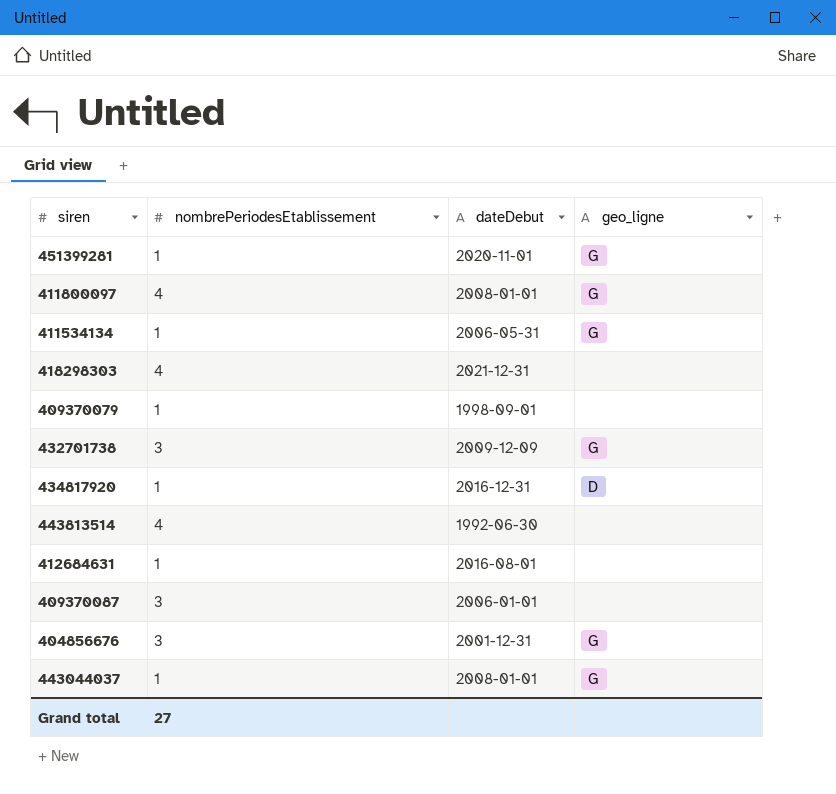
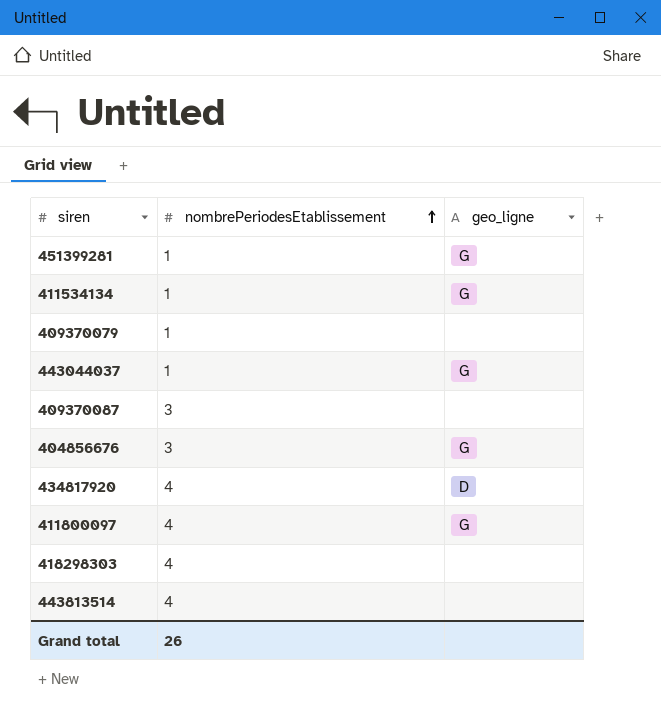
row order: none -> nombrePeriodesEtablissement ascending
column dateDebut | position: 3 -> none
row 432701738: 3 | 2009-12-09 | G -> none
row 412684631: 1 | 2016-08-01 | none -> none
434817920 | nombrePeriodesEtablissement: 1 -> 4
Grand total | nombrePeriodesEtablissement: 27 -> 26

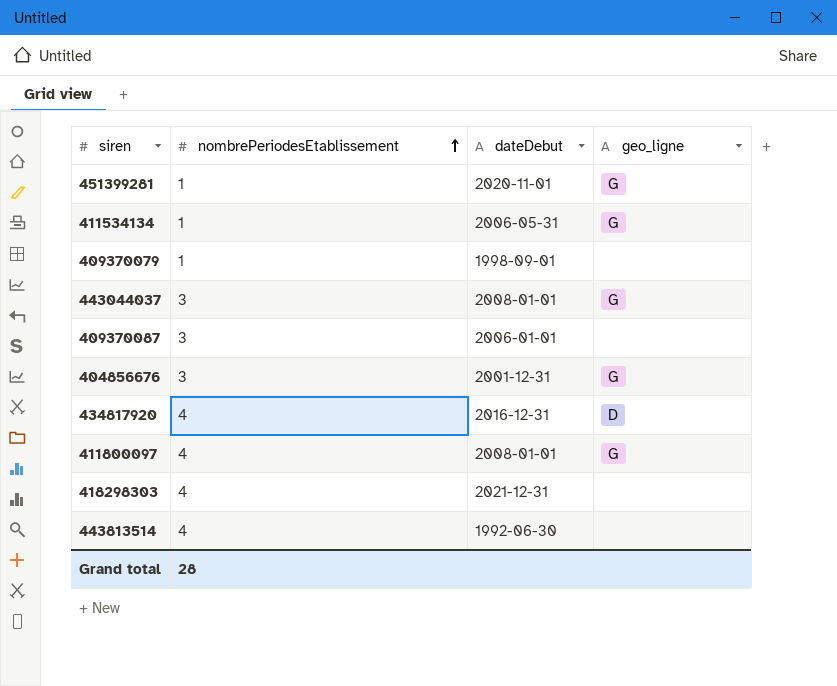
column dateDebut | position: none -> 3
443044037 | nombrePeriodesEtablissement: 1 -> 3
Grand total | nombrePeriodesEtablissement: 26 -> 28

